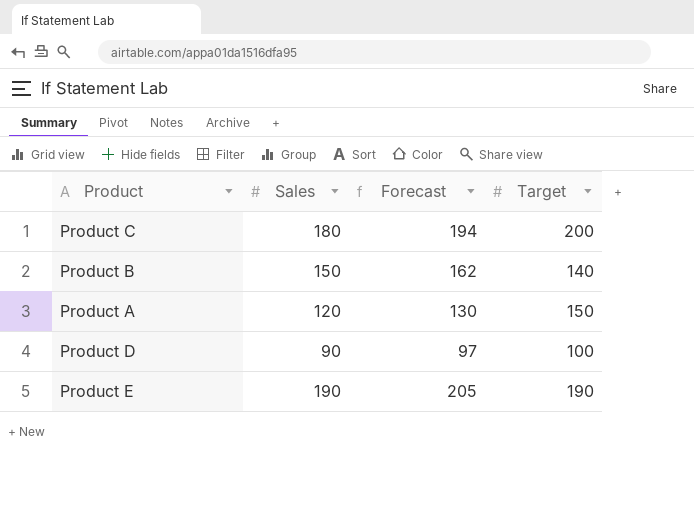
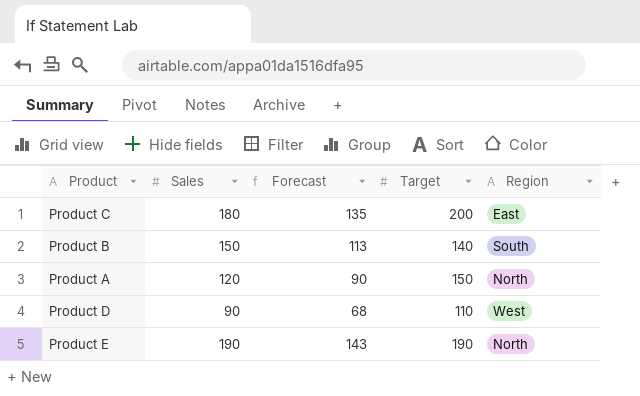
column Forecast | formula: [Sales] * 1.08 -> [Sales] * 0.75
column Region | position: none -> 5
Product D | Target: 100 -> 110

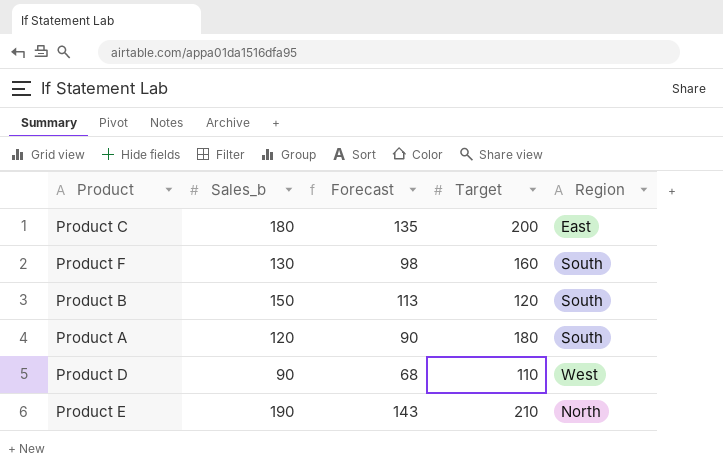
column name: Sales -> Sales_b
row Product F: none -> 130 | 98 | 160 | South
Product B | Target: 140 -> 120
Product A | Target: 150 -> 180
Product A | Region: North -> South
Product E | Target: 190 -> 210

